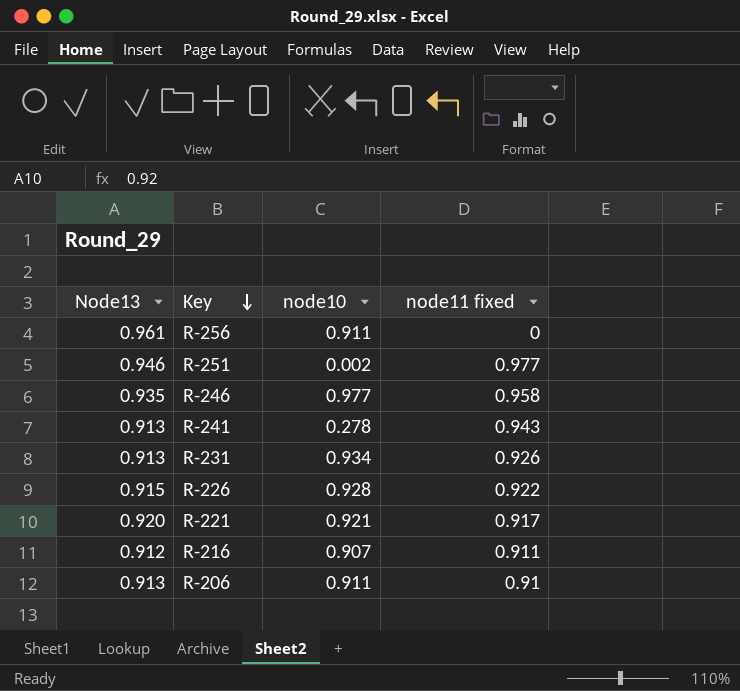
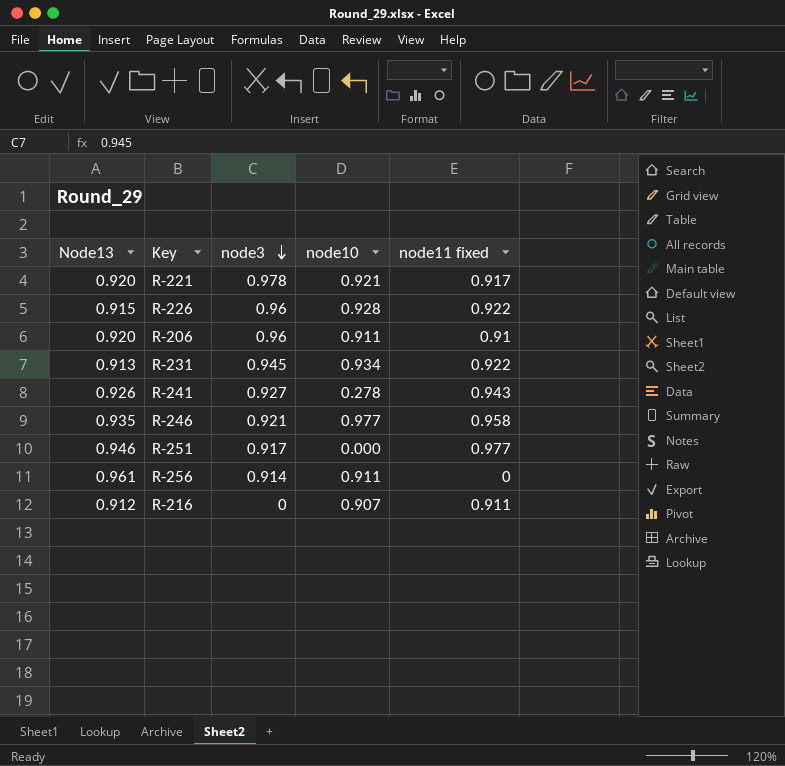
row order: Key descending -> node3 descending
column node3 | position: none -> 3
R-206 | Node13: 0.913 -> 0.920
R-231 | node11 fixed: 0.926 -> 0.922
R-241 | Node13: 0.913 -> 0.926
R-251 | node10: 0.002 -> 0.000

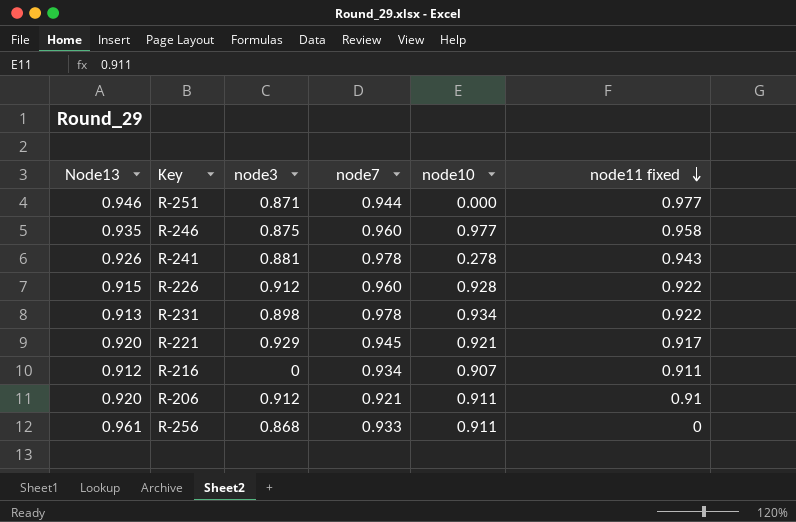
row order: node3 descending -> node11 fixed descending
column node7 | position: none -> 4
R-251 | node3: 0.917 -> 0.871
R-246 | node3: 0.921 -> 0.875
R-241 | node3: 0.927 -> 0.881
R-226 | node3: 0.96 -> 0.912
R-231 | node3: 0.945 -> 0.898
R-221 | node3: 0.978 -> 0.929
R-206 | node3: 0.96 -> 0.912
R-256 | node3: 0.914 -> 0.868

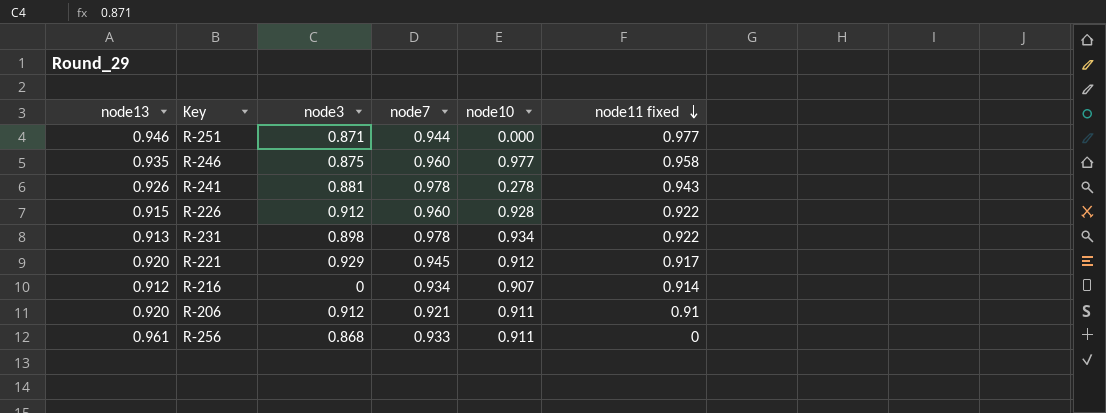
column name: Node13 -> node13
R-221 | node10: 0.921 -> 0.912
R-216 | node11 fixed: 0.911 -> 0.914

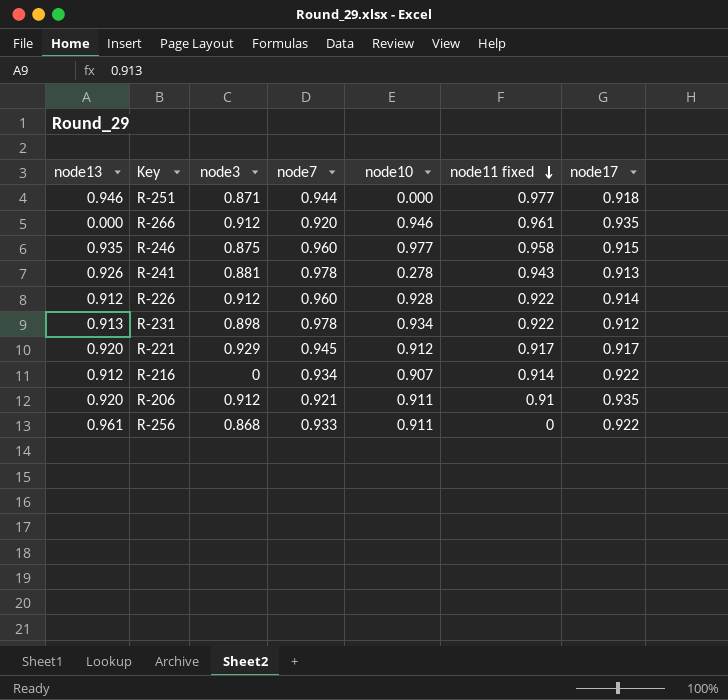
column node17 | position: none -> 7
row R-266: none -> 0.000 | 0.912 | 0.920 | 0.946 | 0.961 | 0.935
R-226 | node13: 0.915 -> 0.912

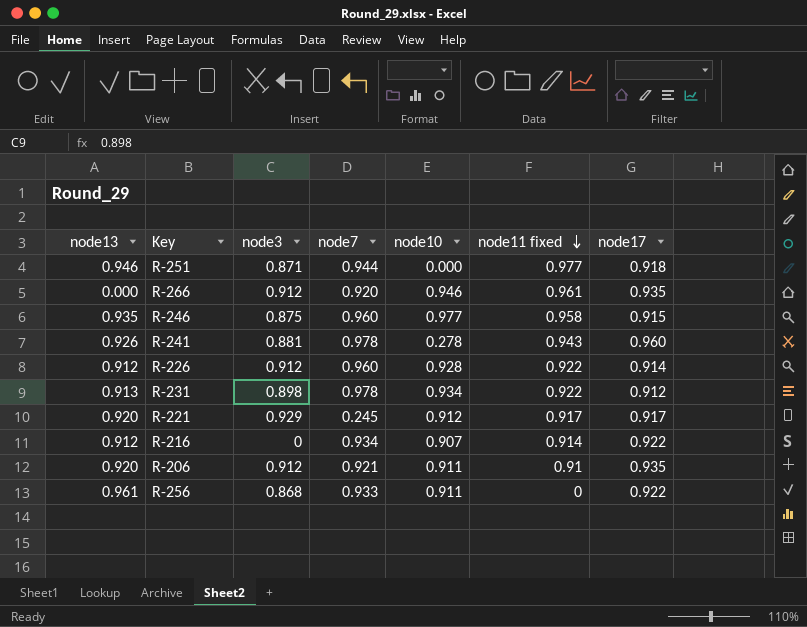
R-241 | node17: 0.913 -> 0.960
R-221 | node7: 0.945 -> 0.245

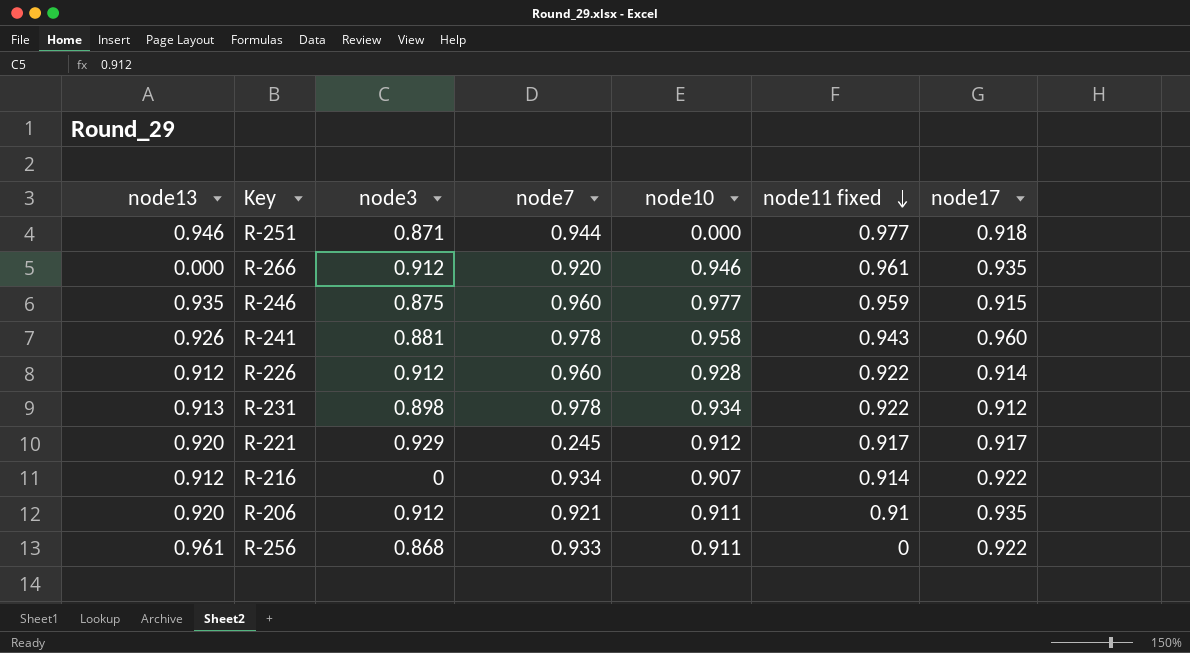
R-246 | node11 fixed: 0.958 -> 0.959
R-241 | node10: 0.278 -> 0.958

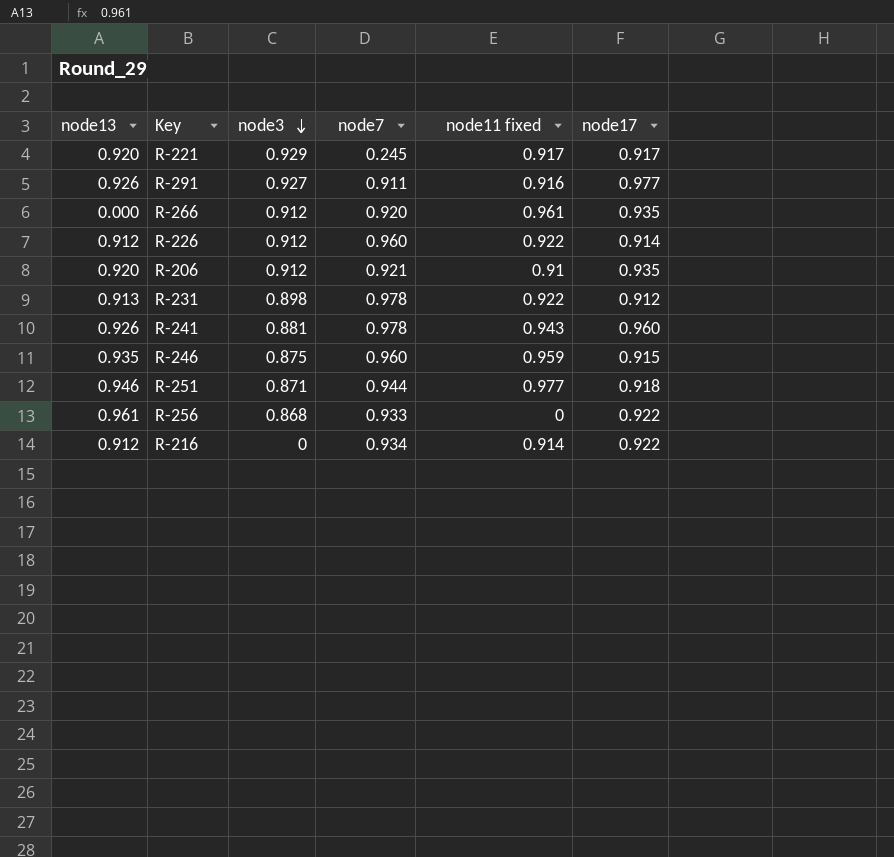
row order: node11 fixed descending -> node3 descending
column node10 | position: 5 -> none
row R-291: none -> 0.926 | 0.927 | 0.911 | 0.916 | 0.977

